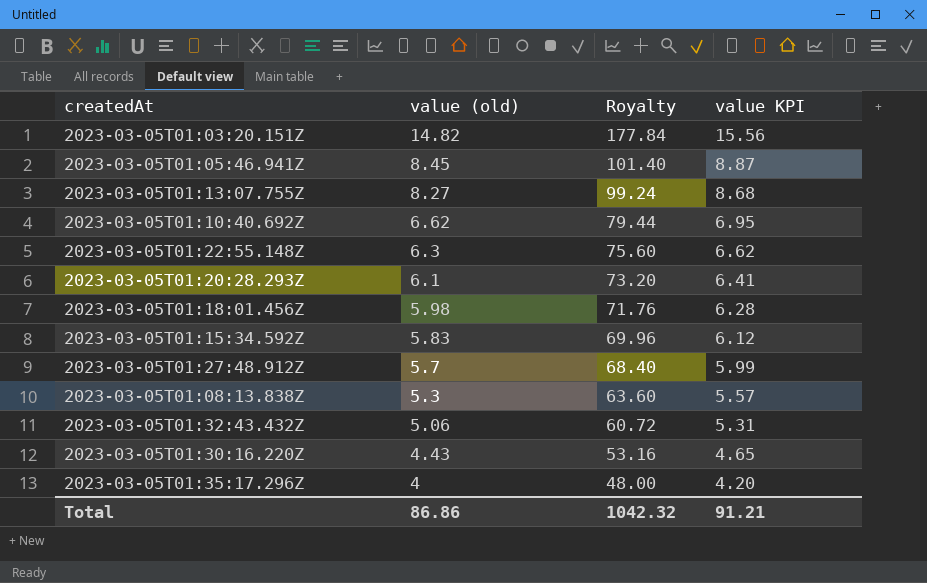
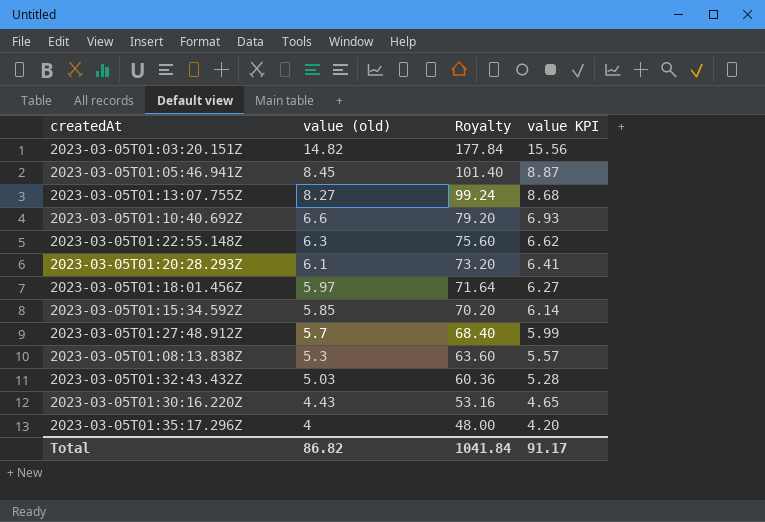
2023-03-05T01:10:40.692Z | value (old): 6.62 -> 6.6
2023-03-05T01:10:40.692Z | Royalty: 79.44 -> 79.20
2023-03-05T01:10:40.692Z | value KPI: 6.95 -> 6.93
2023-03-05T01:18:01.456Z | value (old): 5.98 -> 5.97
2023-03-05T01:18:01.456Z | Royalty: 71.76 -> 71.64
2023-03-05T01:18:01.456Z | value KPI: 6.28 -> 6.27
2023-03-05T01:15:34.592Z | value (old): 5.83 -> 5.85
2023-03-05T01:15:34.592Z | Royalty: 69.96 -> 70.20
2023-03-05T01:15:34.592Z | value KPI: 6.12 -> 6.14
2023-03-05T01:32:43.432Z | value (old): 5.06 -> 5.03
2023-03-05T01:32:43.432Z | Royalty: 60.72 -> 60.36
2023-03-05T01:32:43.432Z | value KPI: 5.31 -> 5.28
Total | value (old): 86.86 -> 86.82
Total | Royalty: 1042.32 -> 1041.84
Total | value KPI: 91.21 -> 91.17

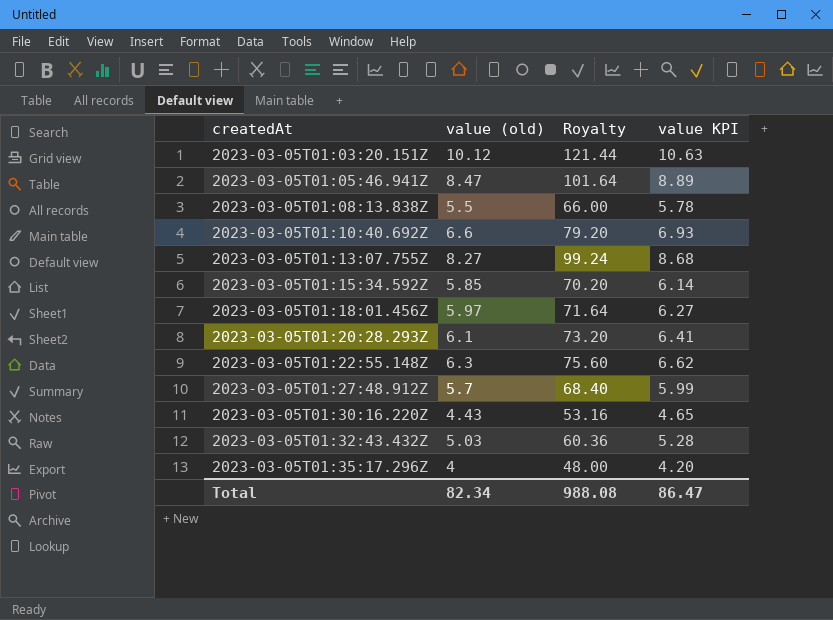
row order: value (old) descending -> createdAt ascending
2023-03-05T01:03:20.151Z | value (old): 14.82 -> 10.12
2023-03-05T01:03:20.151Z | Royalty: 177.84 -> 121.44
2023-03-05T01:03:20.151Z | value KPI: 15.56 -> 10.63
2023-03-05T01:05:46.941Z | value (old): 8.45 -> 8.47
2023-03-05T01:05:46.941Z | Royalty: 101.40 -> 101.64
2023-03-05T01:05:46.941Z | value KPI: 8.87 -> 8.89
2023-03-05T01:08:13.838Z | value (old): 5.3 -> 5.5
2023-03-05T01:08:13.838Z | Royalty: 63.60 -> 66.00
2023-03-05T01:08:13.838Z | value KPI: 5.57 -> 5.78
Total | value (old): 86.82 -> 82.34
Total | Royalty: 1041.84 -> 988.08
Total | value KPI: 91.17 -> 86.47

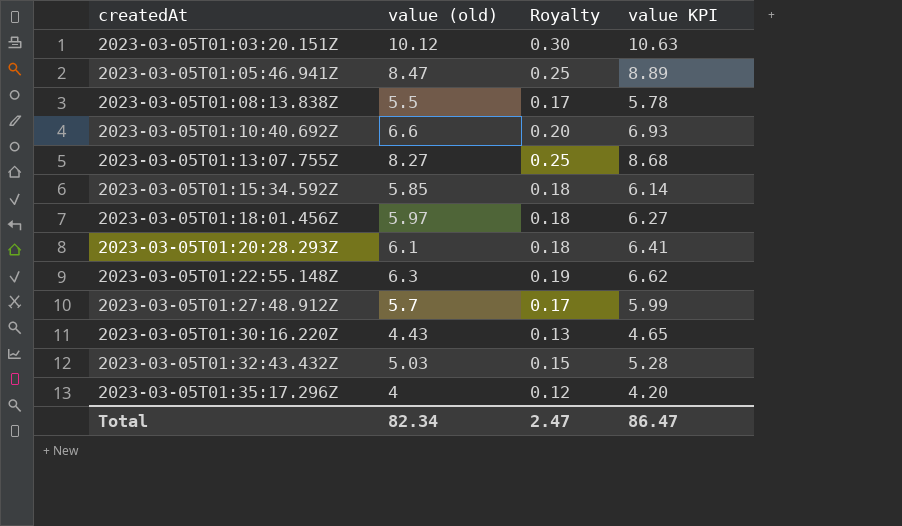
column Royalty | formula: [value (old)] * 12 -> [value (old)] * 0.03
Total | Royalty: 988.08 -> 2.47

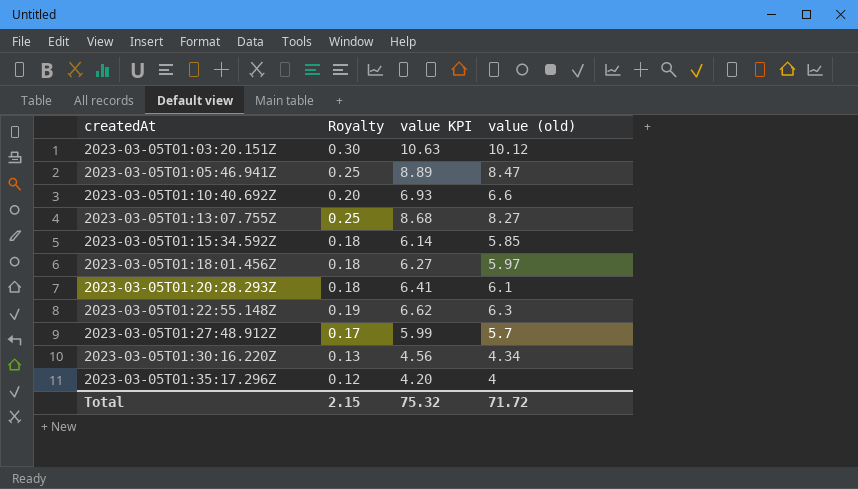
column value (old) | position: 2 -> 4
row 2023-03-05T01:08:13.838Z: 5.5 | 0.17 | 5.78 -> none
row 2023-03-05T01:32:43.432Z: 5.03 | 0.15 | 5.28 -> none
2023-03-05T01:30:16.220Z | value KPI: 4.65 -> 4.56
2023-03-05T01:30:16.220Z | value (old): 4.43 -> 4.34
Total | Royalty: 2.47 -> 2.15
Total | value KPI: 86.47 -> 75.32
Total | value (old): 82.34 -> 71.72

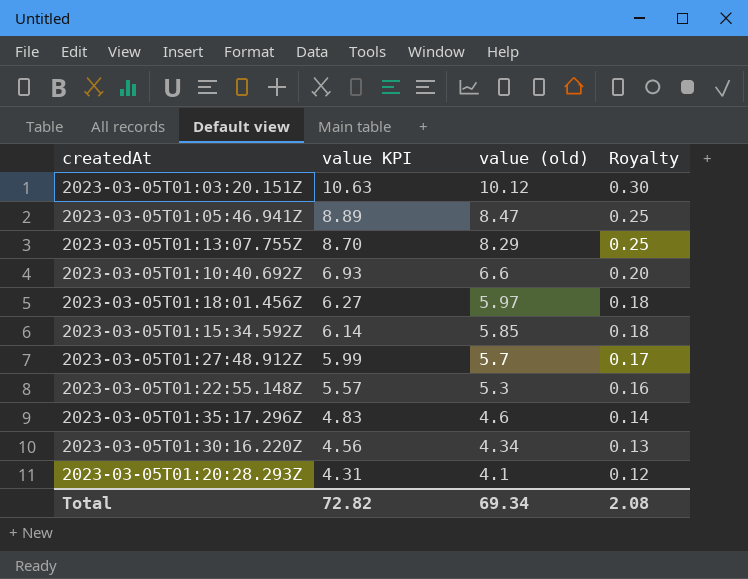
row order: createdAt ascending -> value KPI descending
column Royalty | position: 2 -> 4
2023-03-05T01:13:07.755Z | value KPI: 8.68 -> 8.70
2023-03-05T01:13:07.755Z | value (old): 8.27 -> 8.29
2023-03-05T01:22:55.148Z | value KPI: 6.62 -> 5.57
2023-03-05T01:22:55.148Z | value (old): 6.3 -> 5.3
2023-03-05T01:22:55.148Z | Royalty: 0.19 -> 0.16
2023-03-05T01:35:17.296Z | value KPI: 4.20 -> 4.83
2023-03-05T01:35:17.296Z | value (old): 4 -> 4.6
2023-03-05T01:35:17.296Z | Royalty: 0.12 -> 0.14
2023-03-05T01:20:28.293Z | value KPI: 6.41 -> 4.31
2023-03-05T01:20:28.293Z | value (old): 6.1 -> 4.1
2023-03-05T01:20:28.293Z | Royalty: 0.18 -> 0.12
Total | value KPI: 75.32 -> 72.82
Total | value (old): 71.72 -> 69.34
Total | Royalty: 2.15 -> 2.08

